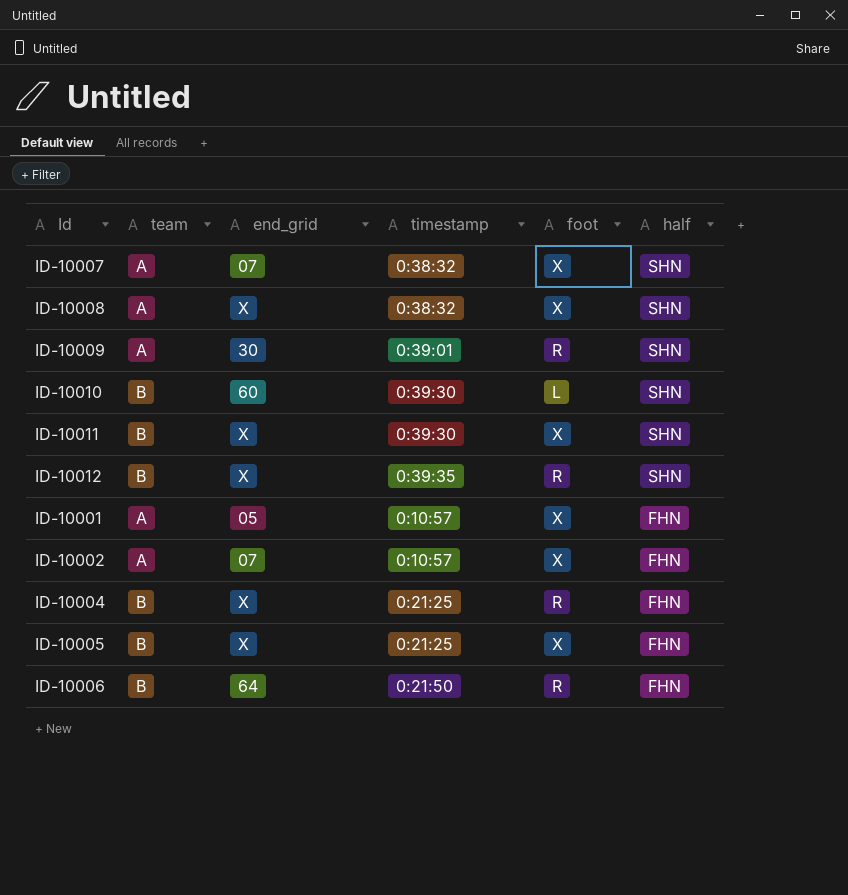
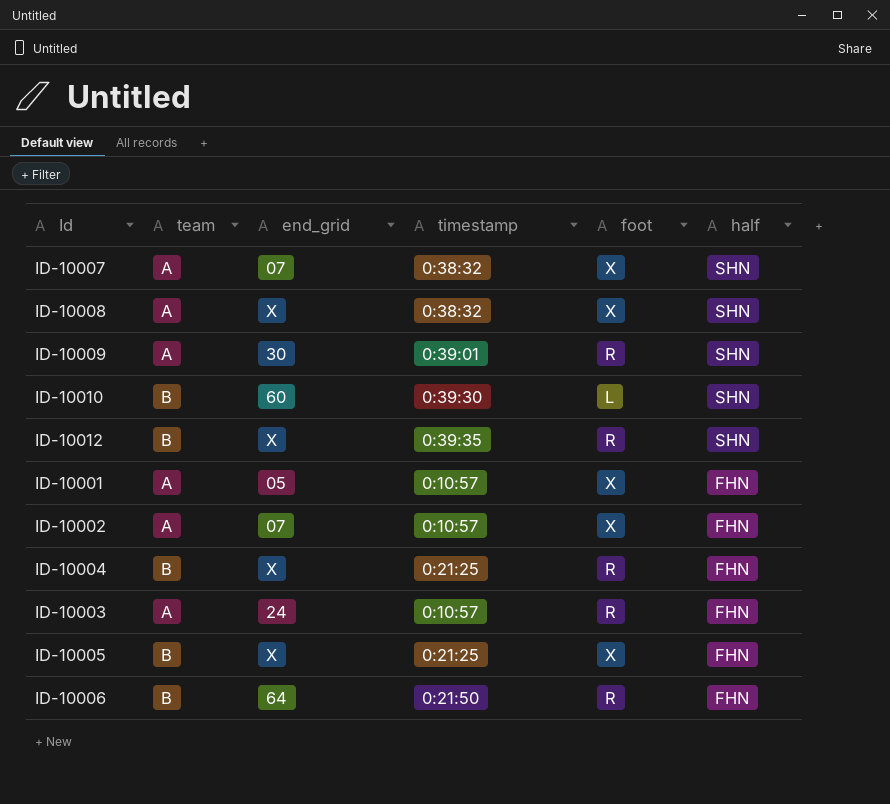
row ID-10011: B | X | 0:39:30 | X | SHN -> none
row ID-10003: none -> A | 24 | 0:10:57 | R | FHN

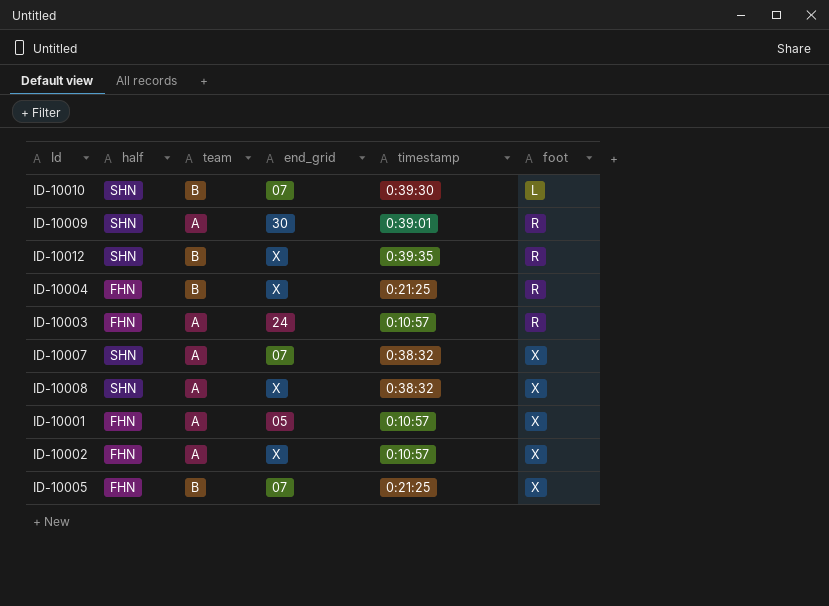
row order: half descending -> foot ascending
column half | position: 6 -> 2
row ID-10006: B | 64 | 0:21:50 | R | FHN -> none
ID-10010 | end_grid: 60 -> 07
ID-10002 | end_grid: 07 -> X
ID-10005 | end_grid: X -> 07

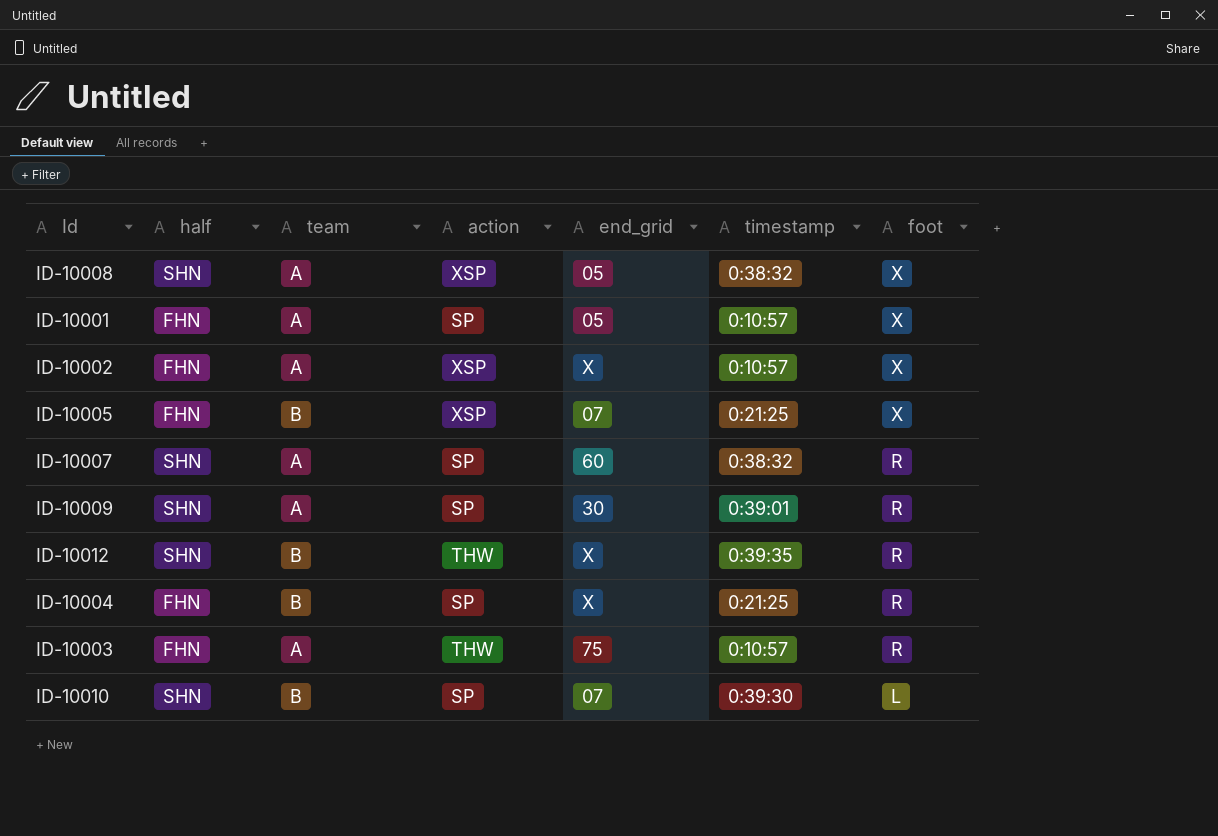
row order: foot ascending -> foot descending
column action | position: none -> 4
ID-10008 | end_grid: X -> 05
ID-10007 | end_grid: 07 -> 60
ID-10007 | foot: X -> R
ID-10003 | end_grid: 24 -> 75

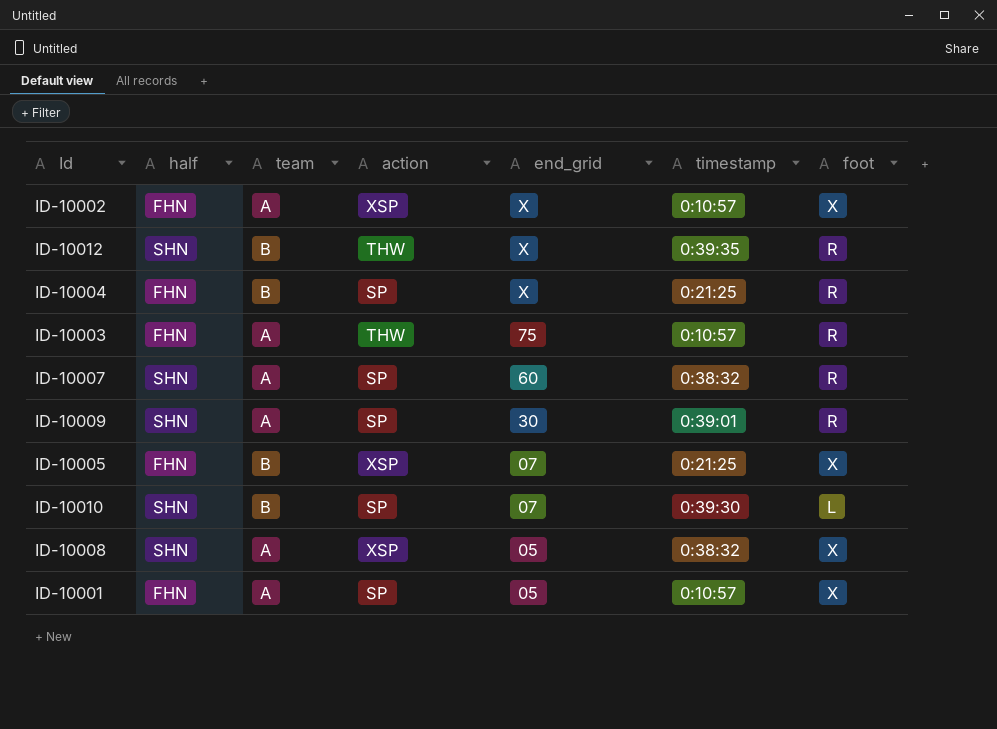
row order: foot descending -> end_grid descending

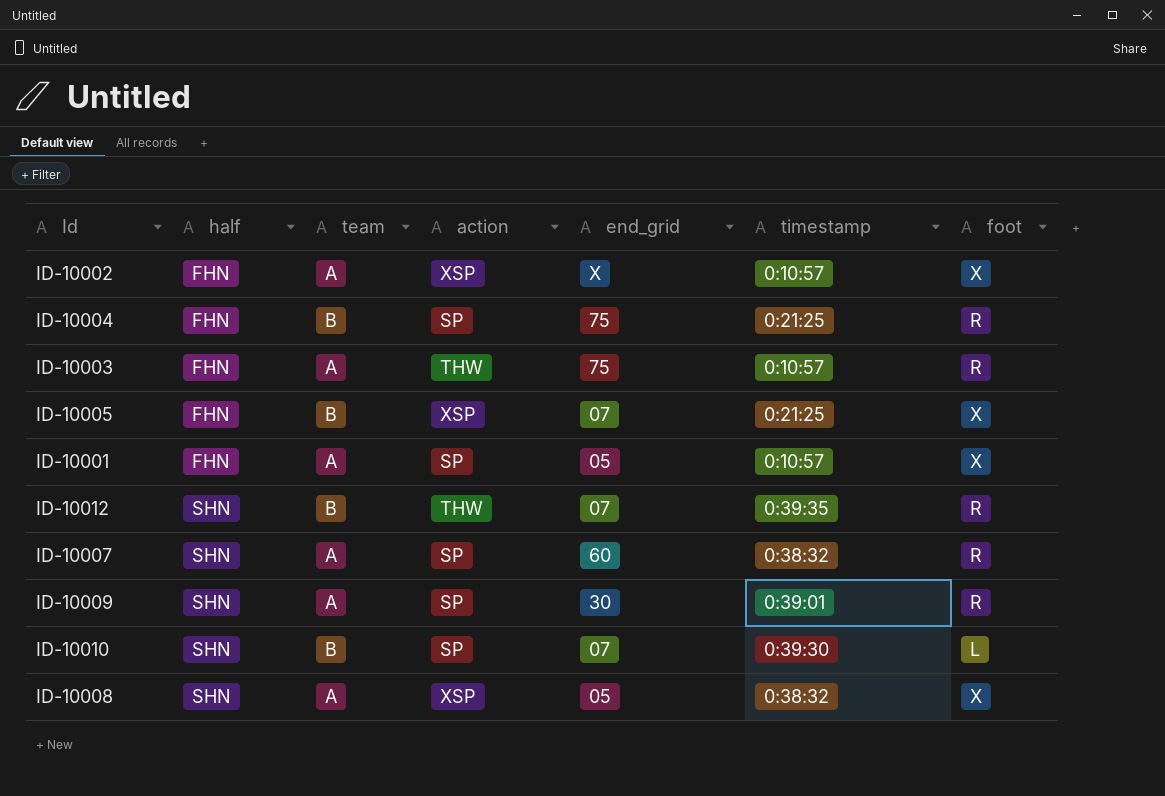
row order: end_grid descending -> half ascending
ID-10004 | end_grid: X -> 75
ID-10012 | end_grid: X -> 07

